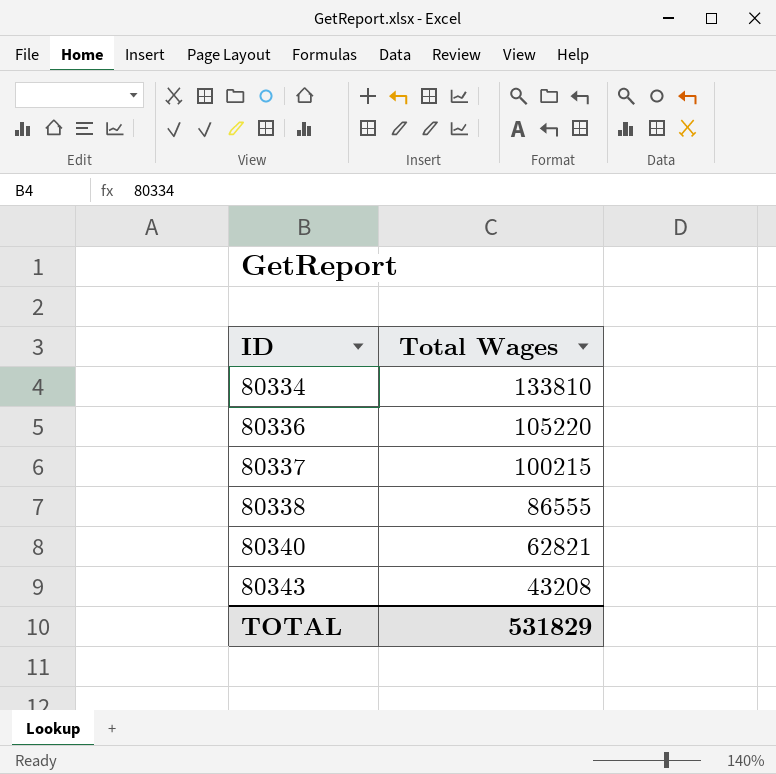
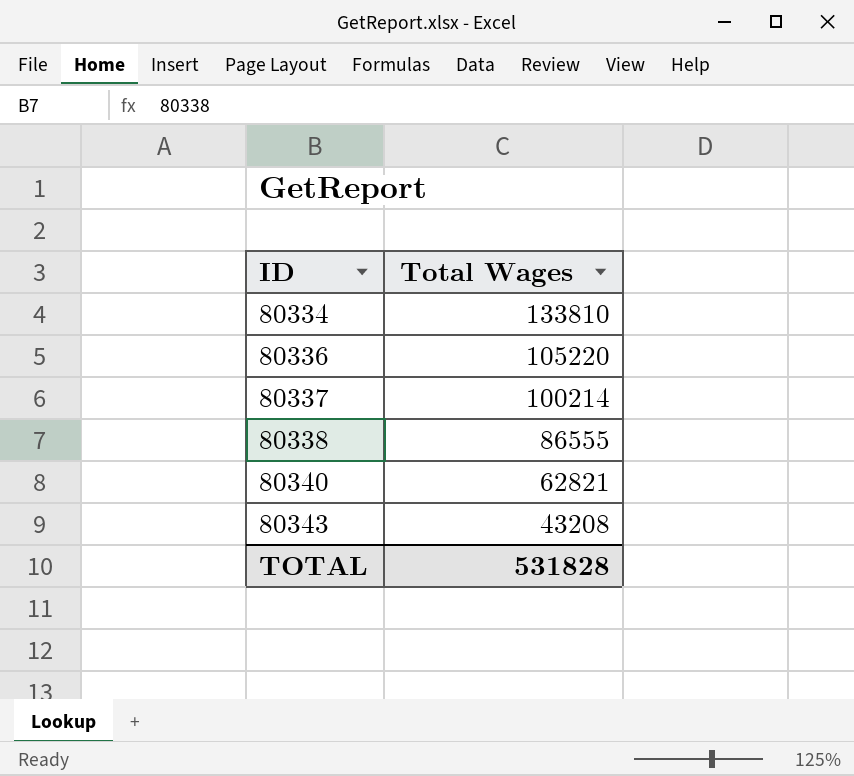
80337 | Total Wages: 100215 -> 100214
TOTAL | Total Wages: 531829 -> 531828

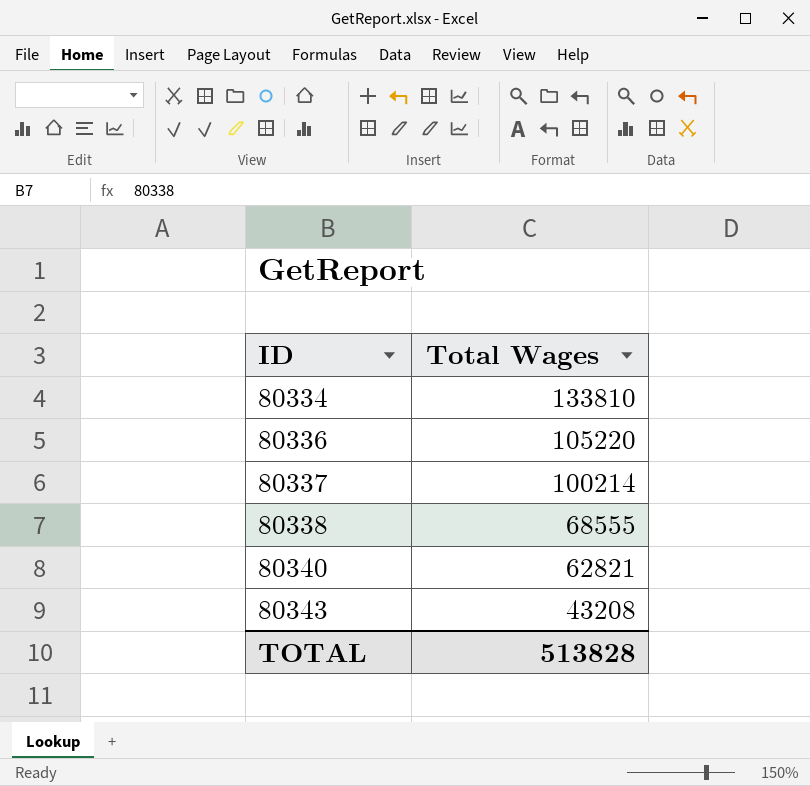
80338 | Total Wages: 86555 -> 68555
TOTAL | Total Wages: 531828 -> 513828

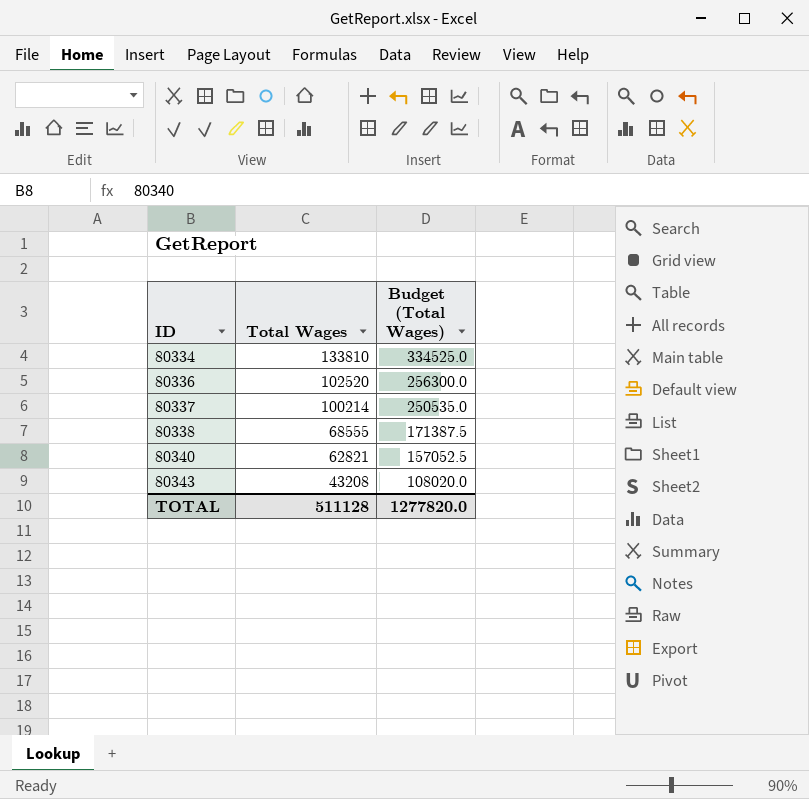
column Budget (Total Wages) | formula: none -> [Total Wages] * 2.5
80336 | Total Wages: 105220 -> 102520
TOTAL | Total Wages: 513828 -> 511128

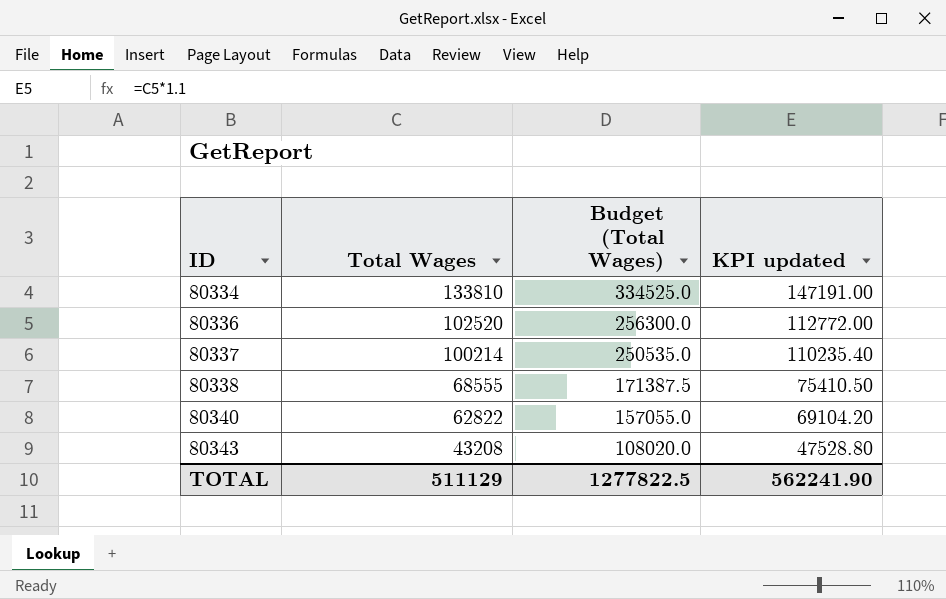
column KPI updated | formula: none -> [Total Wages] * 1.1
80340 | Total Wages: 62821 -> 62822
80340 | Budget (Total Wages): 157052.5 -> 157055.0
TOTAL | Total Wages: 511128 -> 511129
TOTAL | Budget (Total Wages): 1277820.0 -> 1277822.5

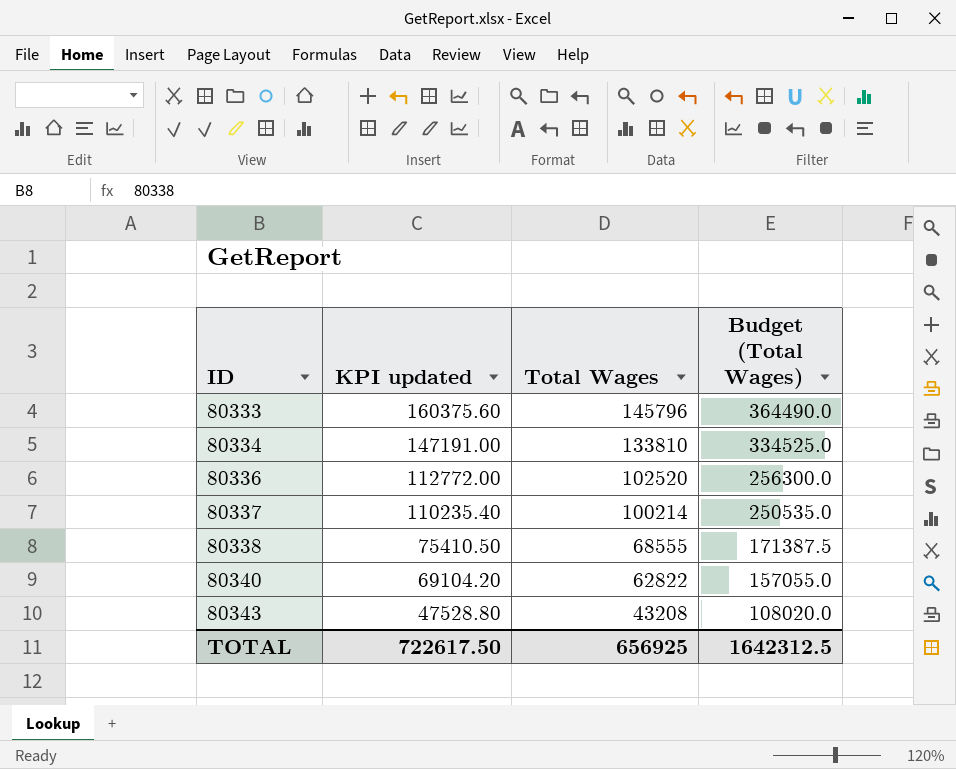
column KPI updated | position: 4 -> 2
row 80333: none -> 160375.60 | 145796 | 364490.0
TOTAL | KPI updated: 562241.90 -> 722617.50
TOTAL | Total Wages: 511129 -> 656925
TOTAL | Budget (Total Wages): 1277822.5 -> 1642312.5

